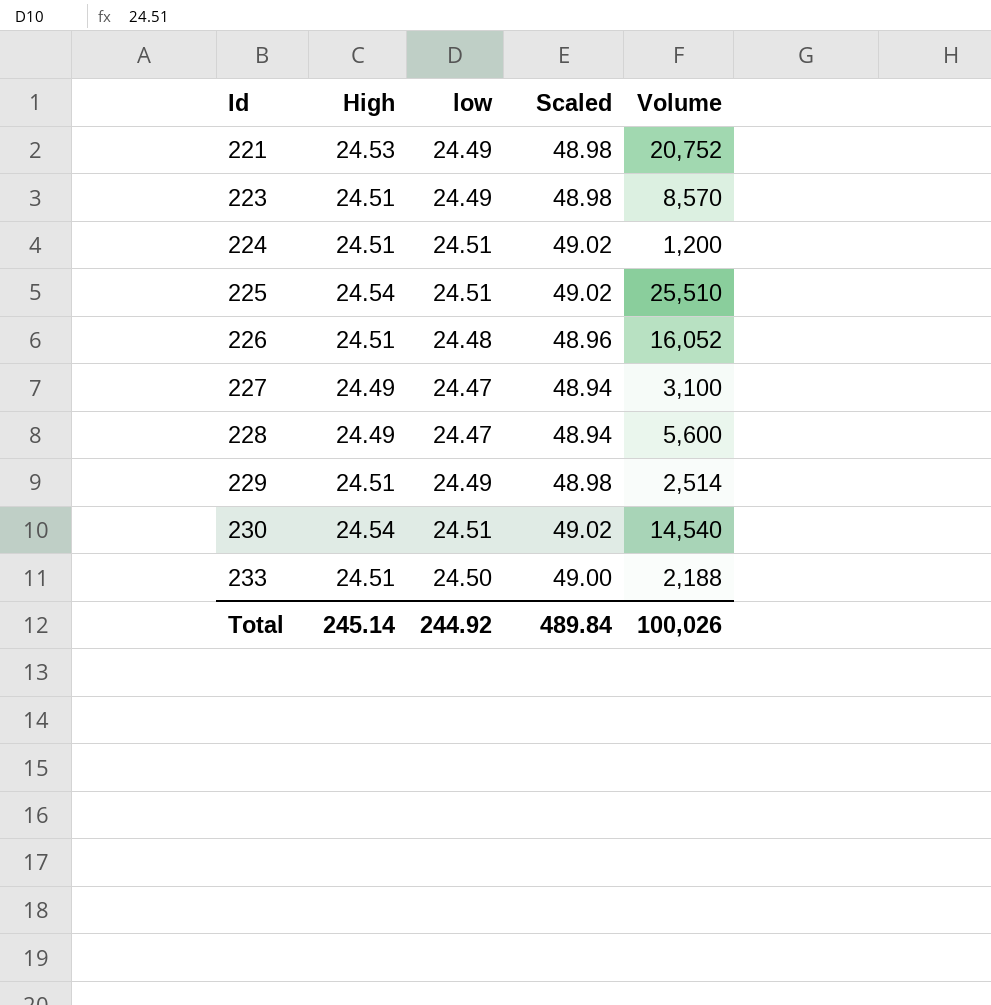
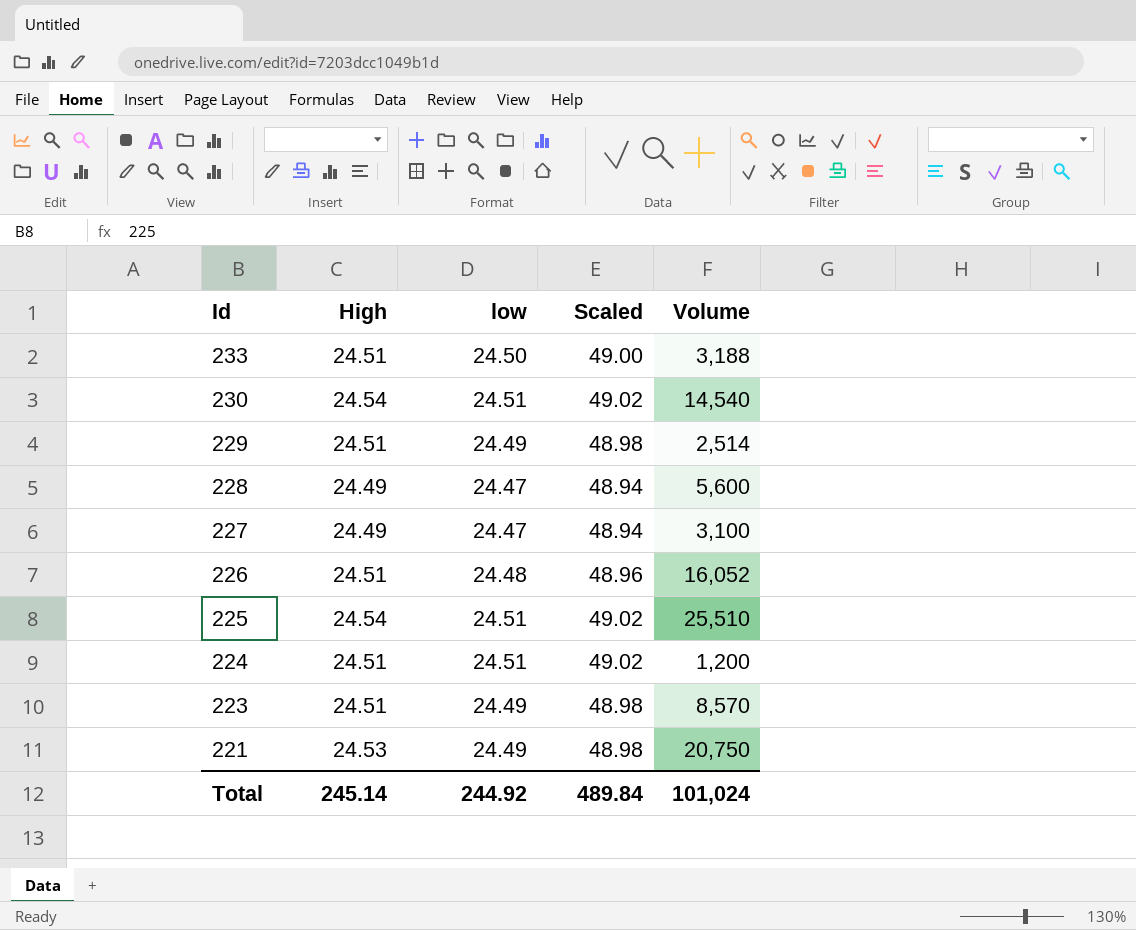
row order: Id ascending -> Id descending
233 | Volume: 2,188 -> 3,188
221 | Volume: 20,752 -> 20,750
Total | Volume: 100,026 -> 101,024

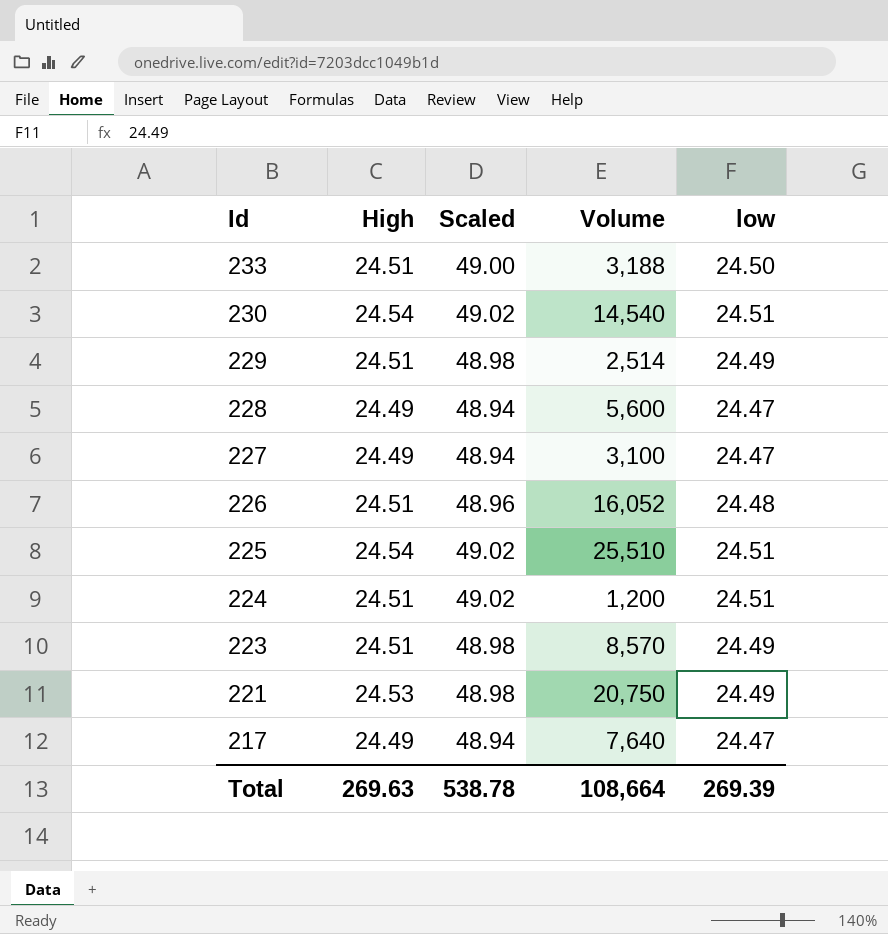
column low | position: 3 -> 5
row 217: none -> 24.49 | 48.94 | 7,640 | 24.47
Total | High: 245.14 -> 269.63
Total | Scaled: 489.84 -> 538.78
Total | Volume: 101,024 -> 108,664
Total | low: 244.92 -> 269.39

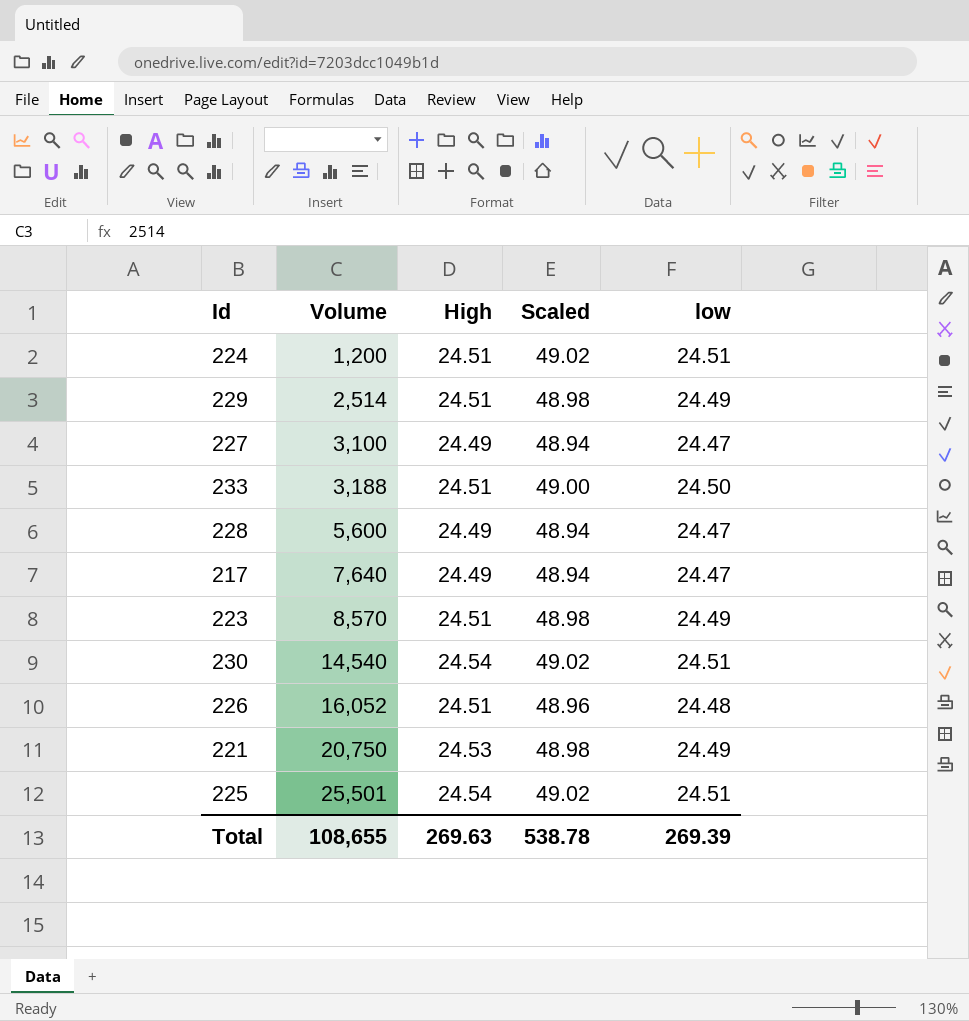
row order: Id descending -> Volume ascending
column Volume | position: 4 -> 2
225 | Volume: 25,510 -> 25,501
Total | Volume: 108,664 -> 108,655

